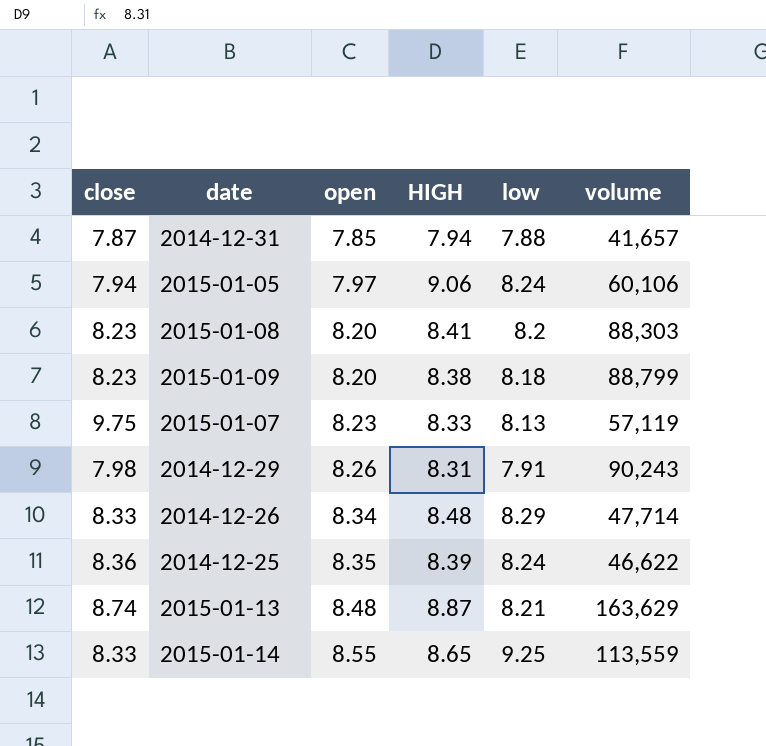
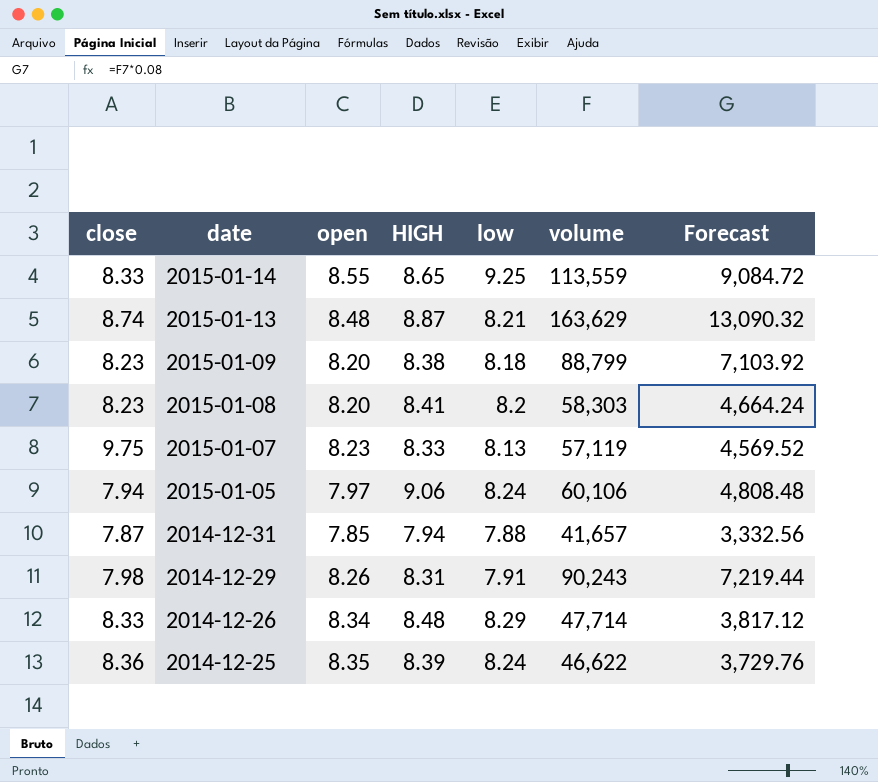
row order: open ascending -> date descending
column Forecast | formula: none -> [volume] * 0.08
2015-01-08 | volume: 88,303 -> 58,303

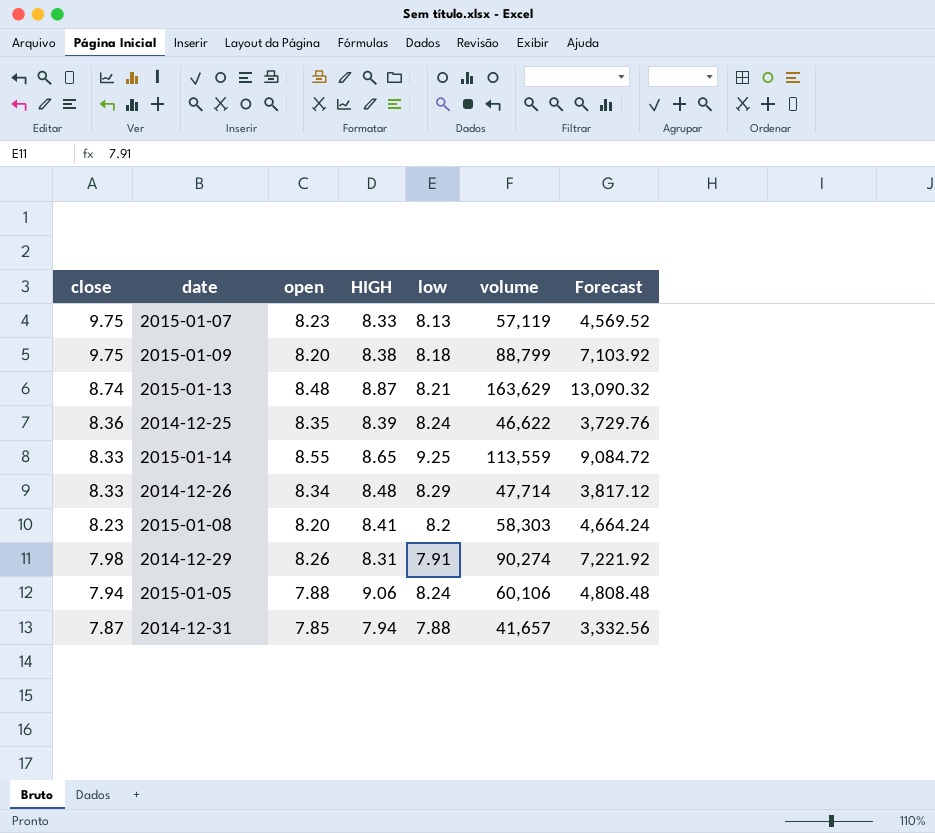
row order: date descending -> close descending
2015-01-09 | close: 8.23 -> 9.75
2014-12-29 | volume: 90,243 -> 90,274
2014-12-29 | Forecast: 7,219.44 -> 7,221.92
2015-01-05 | open: 7.97 -> 7.88

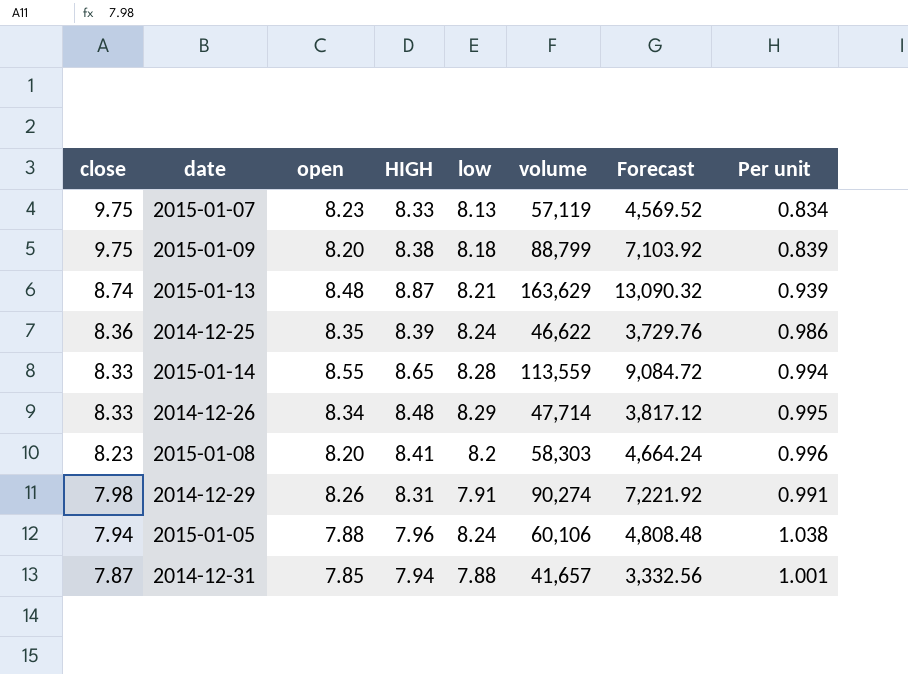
column Per unit | formula: none -> [low] / [close]
2015-01-14 | low: 9.25 -> 8.28
2015-01-05 | HIGH: 9.06 -> 7.96

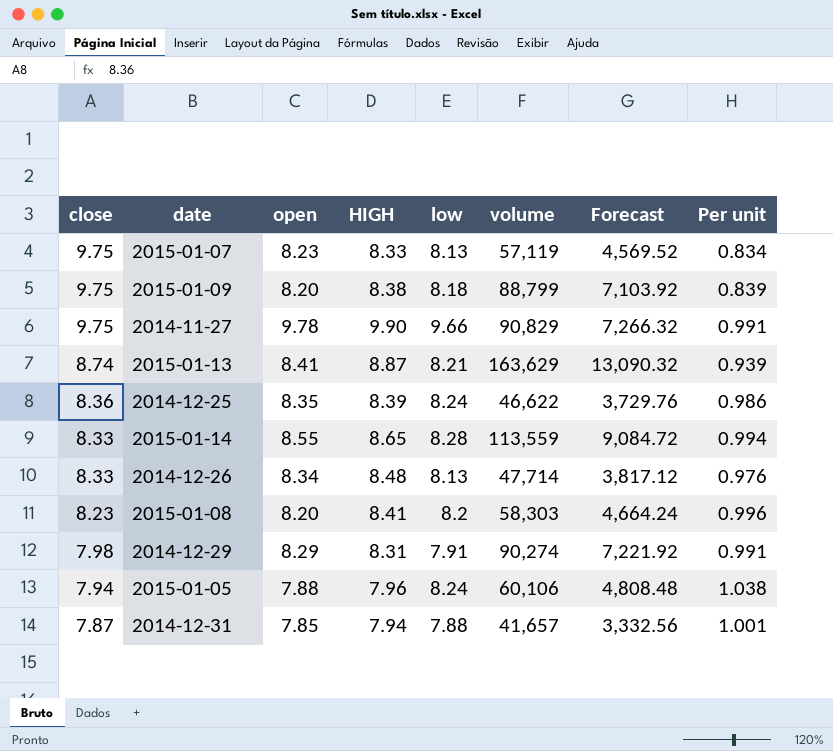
row 2014-11-27: none -> 9.75 | 9.78 | 9.90 | 9.66 | 90,829 | 7,266.32 | 0.991
2015-01-13 | open: 8.48 -> 8.41
2014-12-26 | low: 8.29 -> 8.13
2014-12-26 | Per unit: 0.995 -> 0.976
2014-12-29 | open: 8.26 -> 8.29

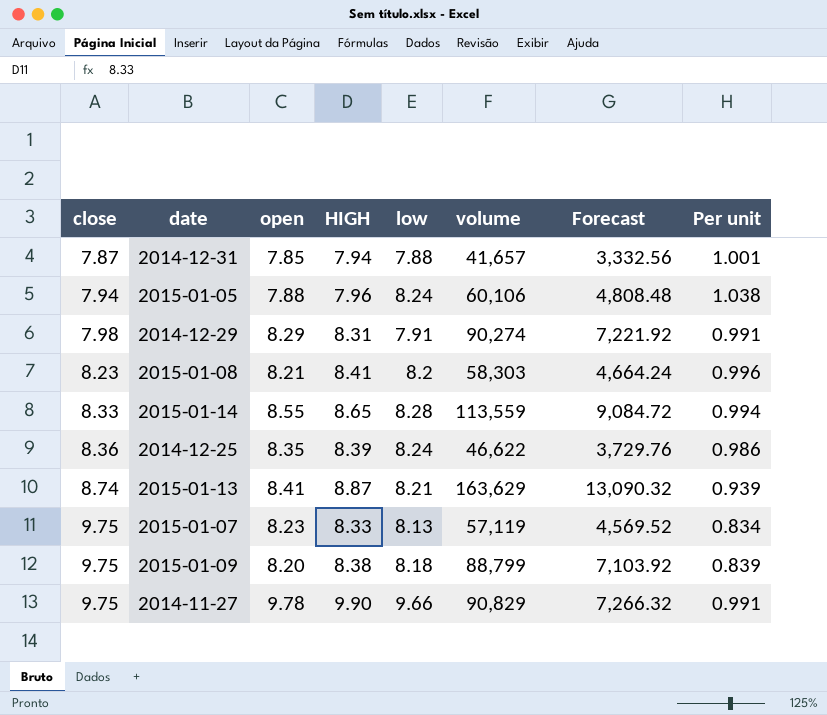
row order: close descending -> close ascending
row 2014-12-26: 8.33 | 8.34 | 8.48 | 8.13 | 47,714 | 3,817.12 | 0.976 -> none
2015-01-08 | open: 8.20 -> 8.21

